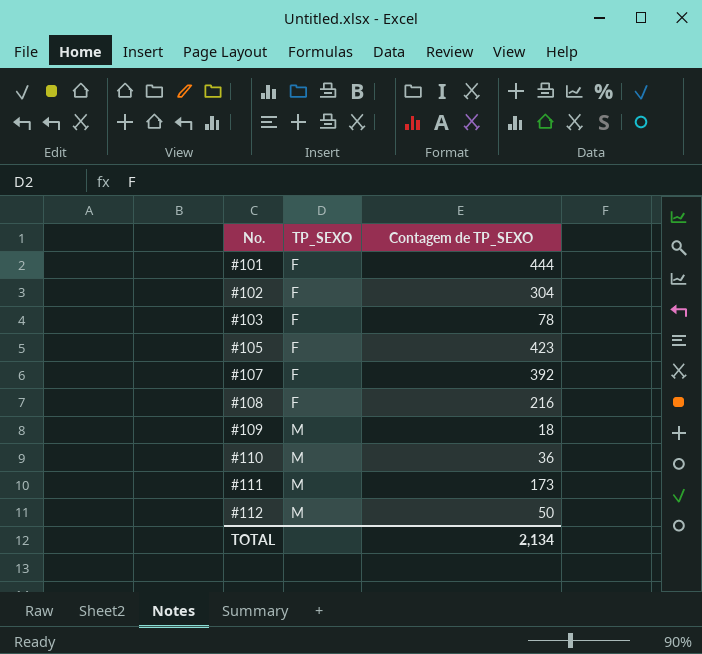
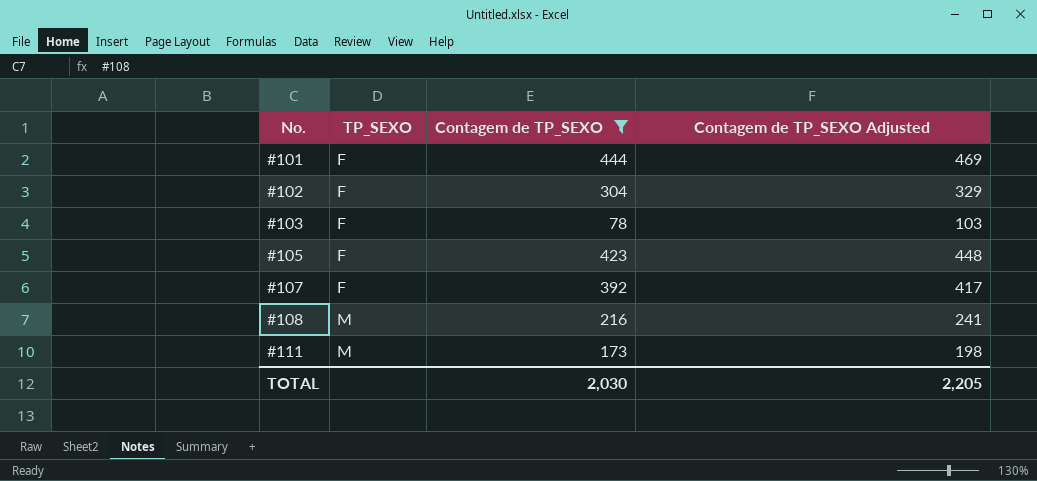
filter: none -> Contagem de TP_SEXO >= 78
column Contagem de TP_SEXO Adjusted | formula: none -> [Contagem de TP_SEXO] + 25
#108 | TP_SEXO: F -> M
TOTAL | Contagem de TP_SEXO: 2,134 -> 2,030

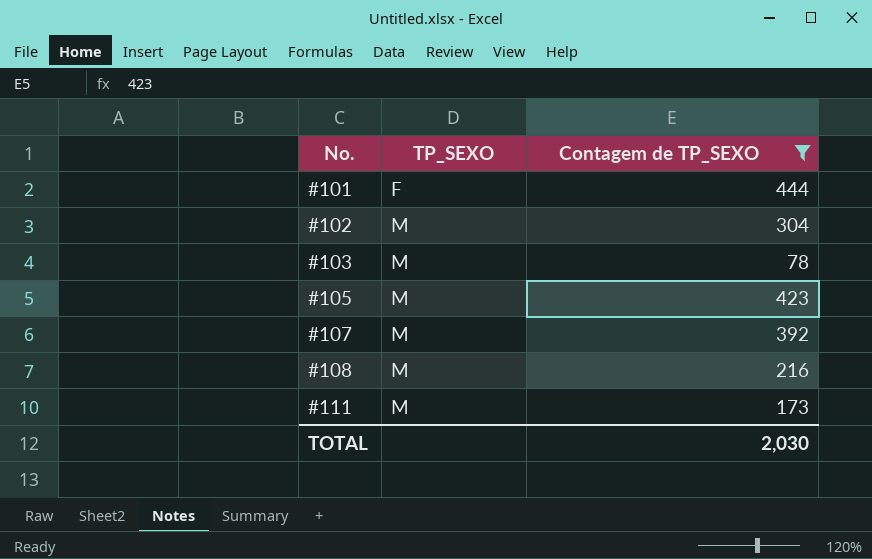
column Contagem de TP_SEXO Adjusted | formula: [Contagem de TP_SEXO] + 25 -> none
#102 | TP_SEXO: F -> M
#103 | TP_SEXO: F -> M
#105 | TP_SEXO: F -> M
#107 | TP_SEXO: F -> M

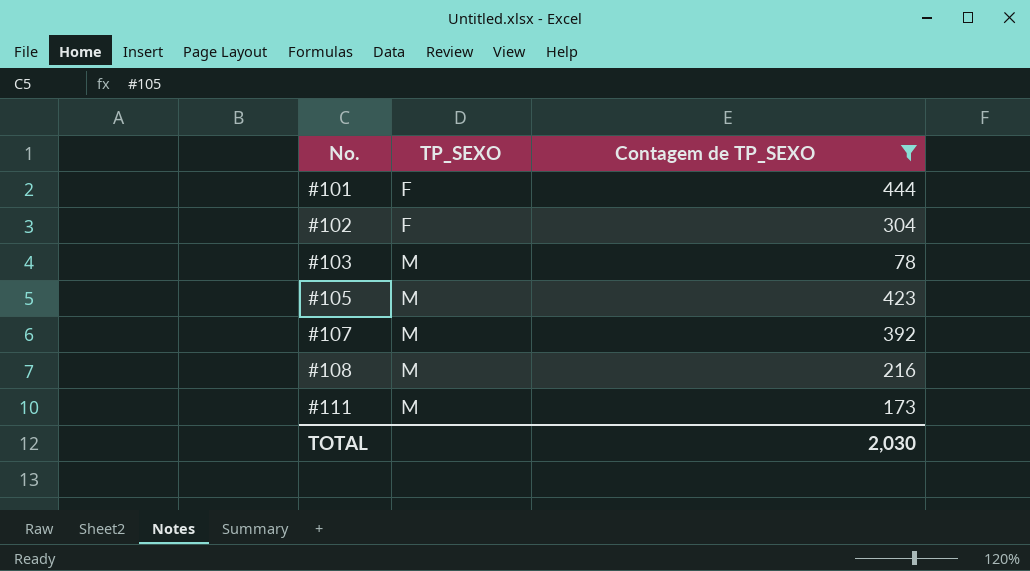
#102 | TP_SEXO: M -> F

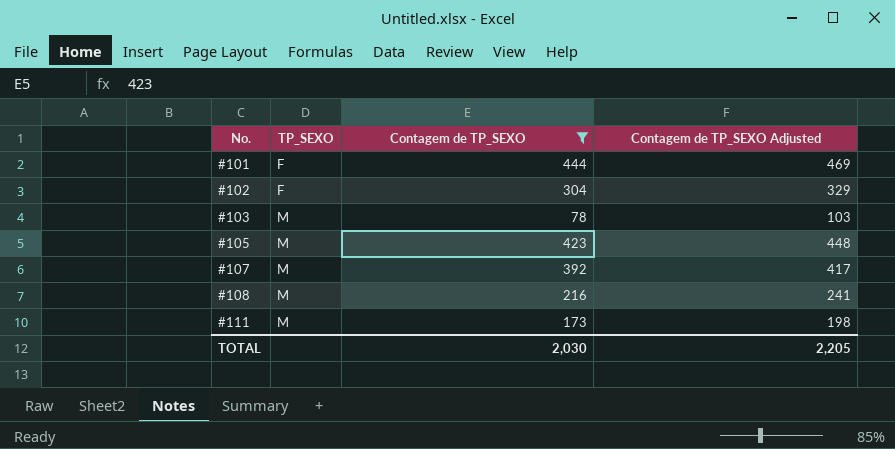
column Contagem de TP_SEXO Adjusted | formula: none -> [Contagem de TP_SEXO] + 25

